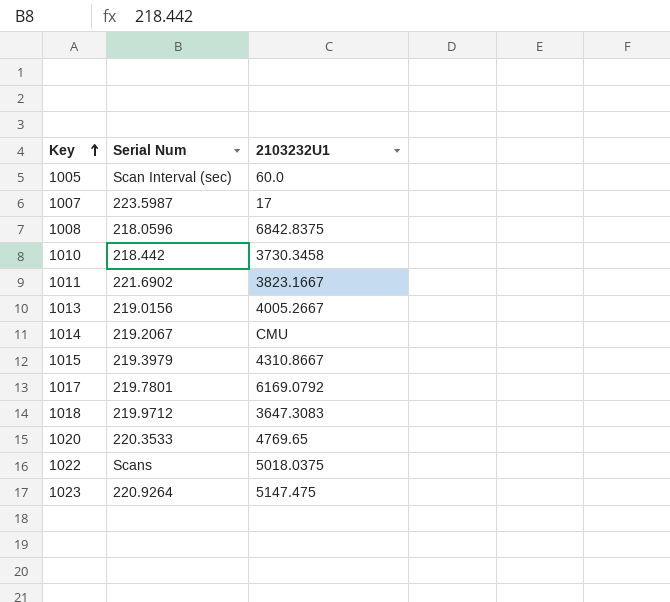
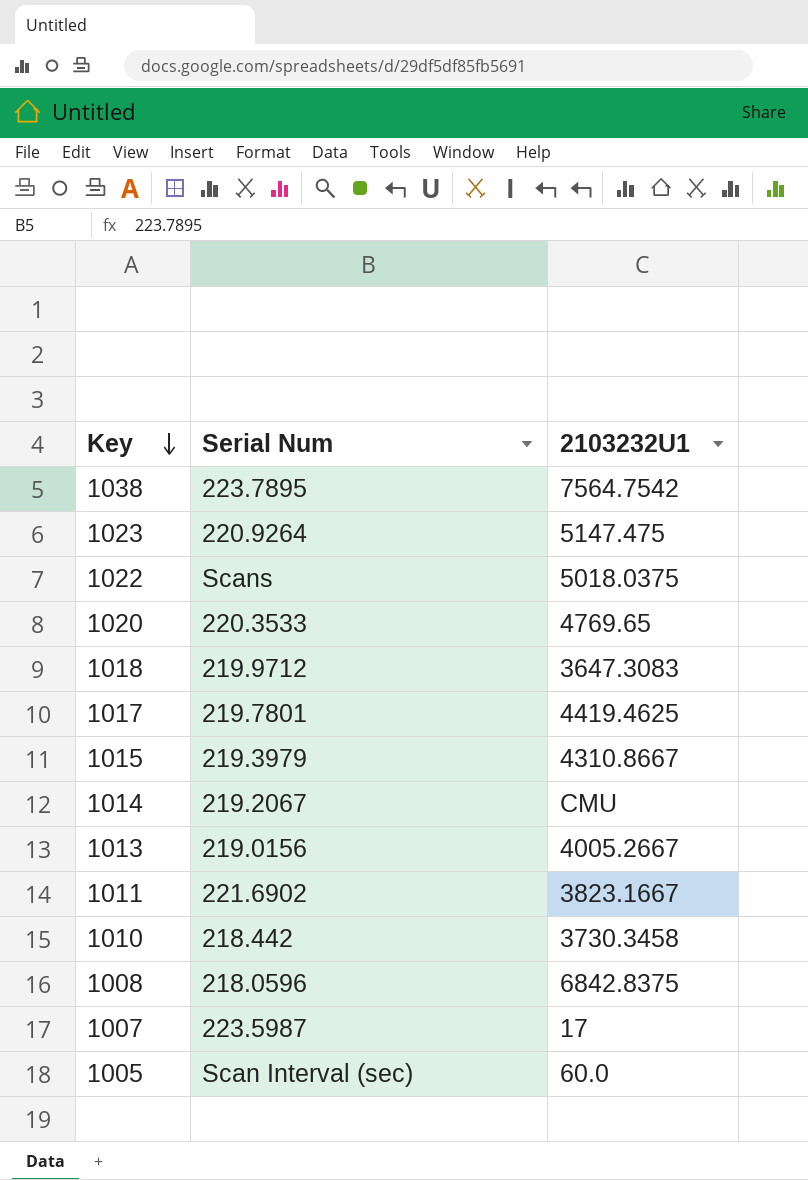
row order: Key ascending -> Key descending
row 1038: none -> 223.7895 | 7564.7542
1017 | 2103232U1: 6169.0792 -> 4419.4625

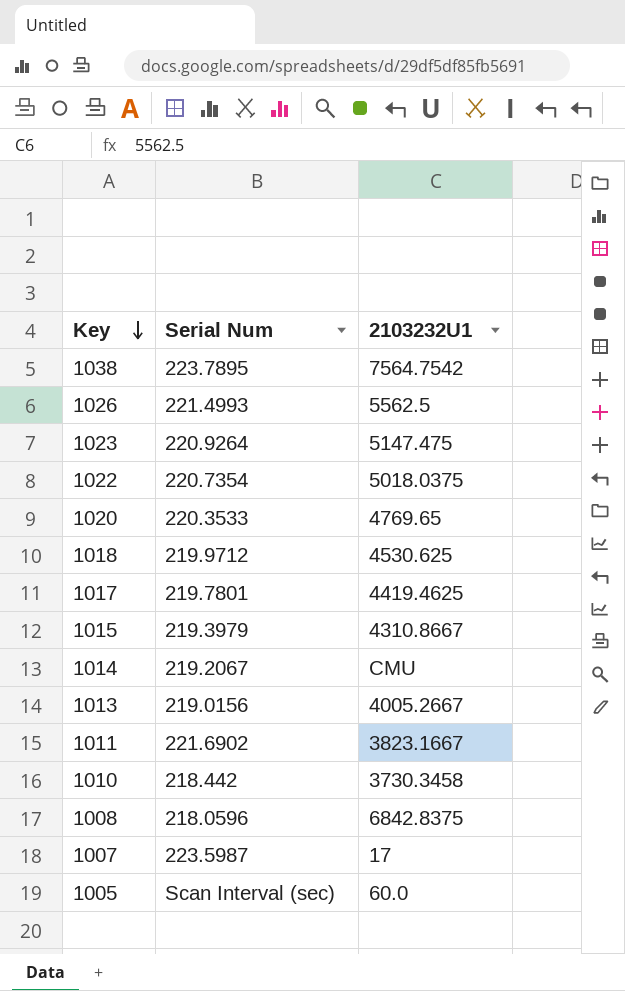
row 1026: none -> 221.4993 | 5562.5
1022 | Serial Num: Scans -> 220.7354
1018 | 2103232U1: 3647.3083 -> 4530.625

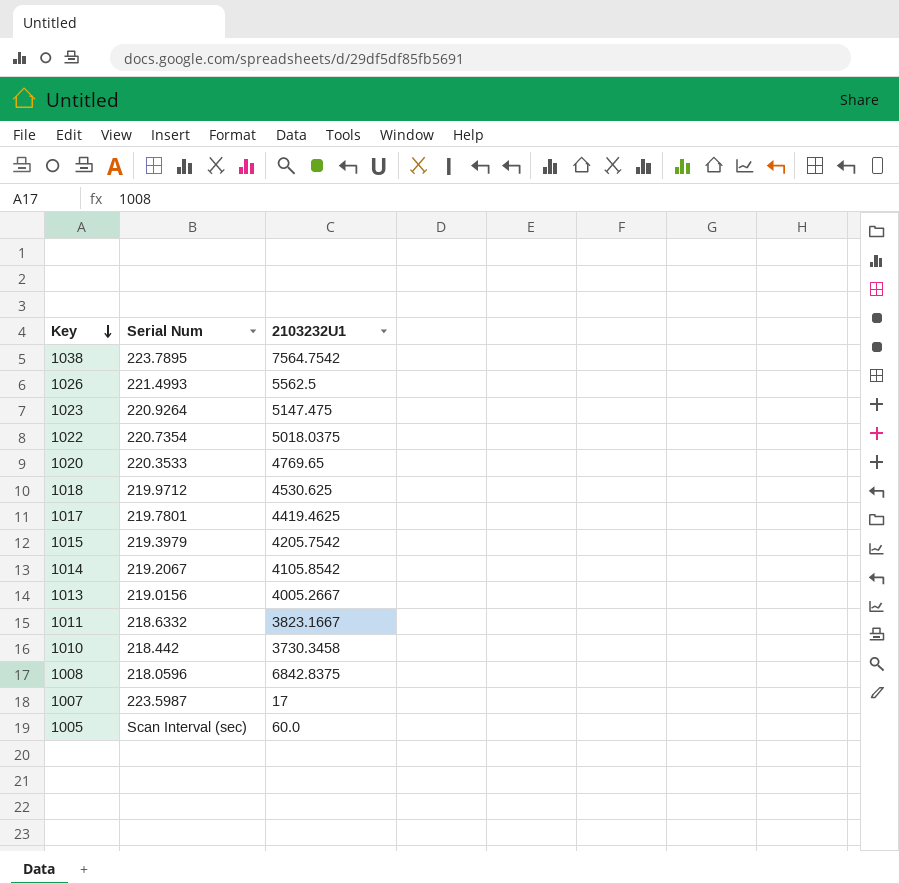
1015 | 2103232U1: 4310.8667 -> 4205.7542
1014 | 2103232U1: CMU -> 4105.8542
1011 | Serial Num: 221.6902 -> 218.6332

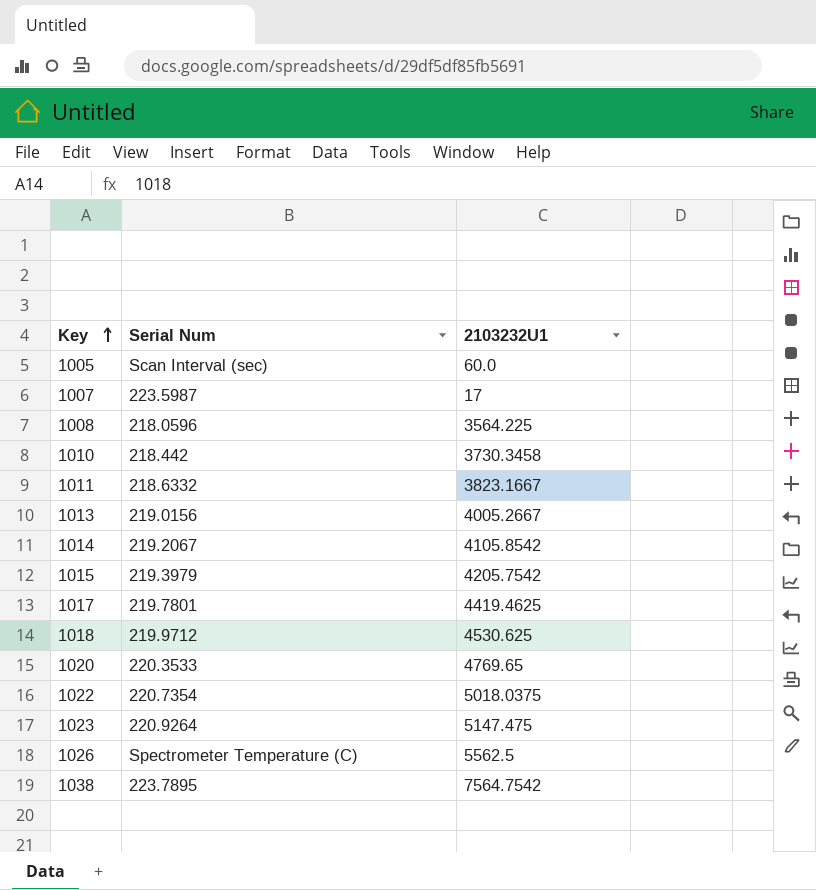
row order: Key descending -> Key ascending
1008 | 2103232U1: 6842.8375 -> 3564.225
1026 | Serial Num: 221.4993 -> Spectrometer Temperature (C)

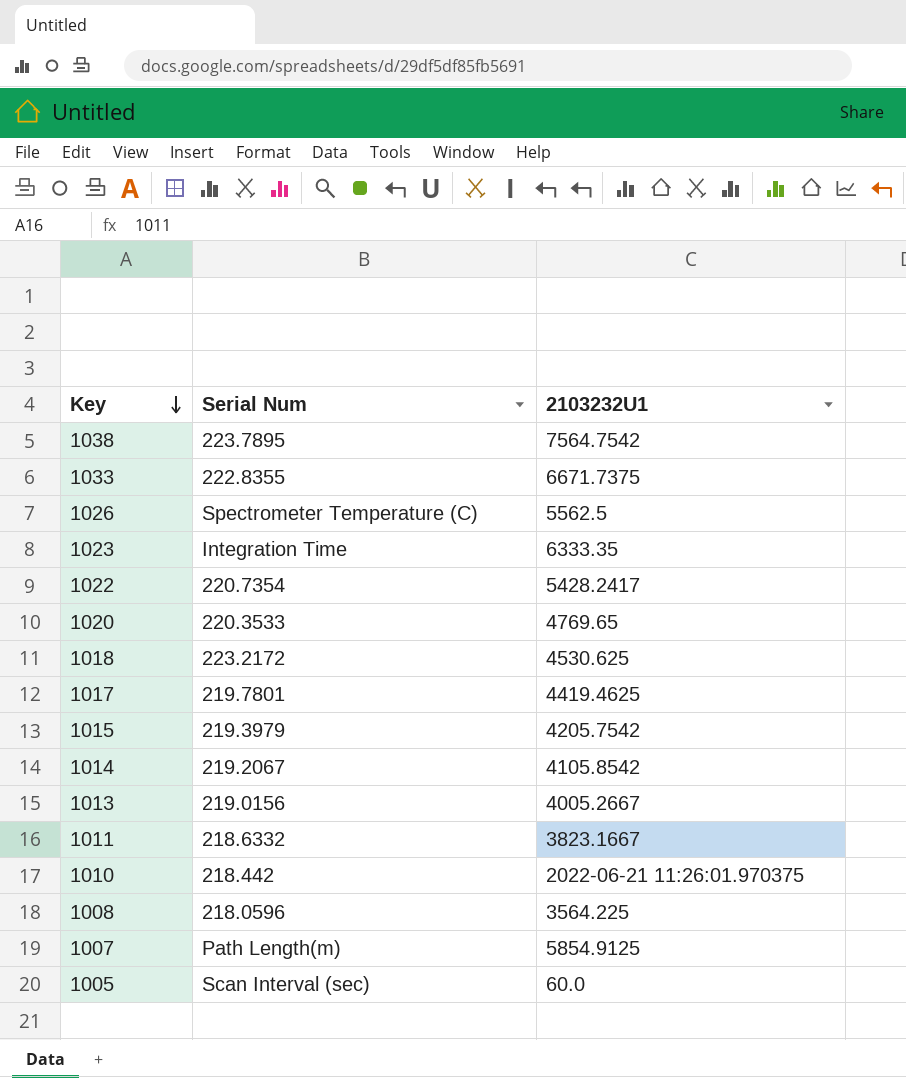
row order: Key ascending -> Key descending
row 1033: none -> 222.8355 | 6671.7375
1023 | Serial Num: 220.9264 -> Integration Time
1023 | 2103232U1: 5147.475 -> 6333.35
1022 | 2103232U1: 5018.0375 -> 5428.2417
1018 | Serial Num: 219.9712 -> 223.2172
1010 | 2103232U1: 3730.3458 -> 2022-06-21 11:26:01.970375
1007 | Serial Num: 223.5987 -> Path Length(m)
1007 | 2103232U1: 17 -> 5854.9125

